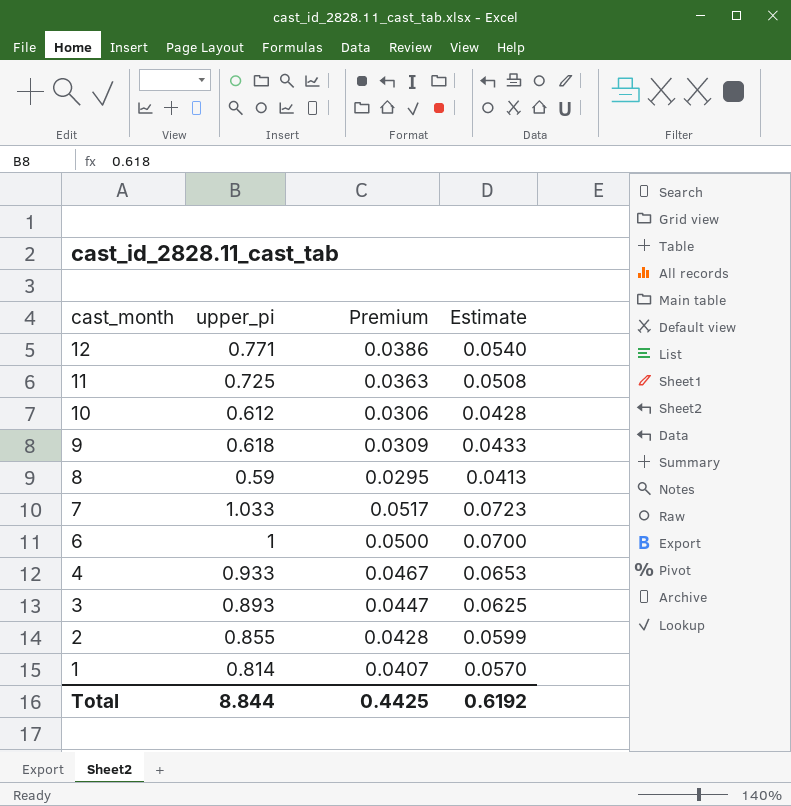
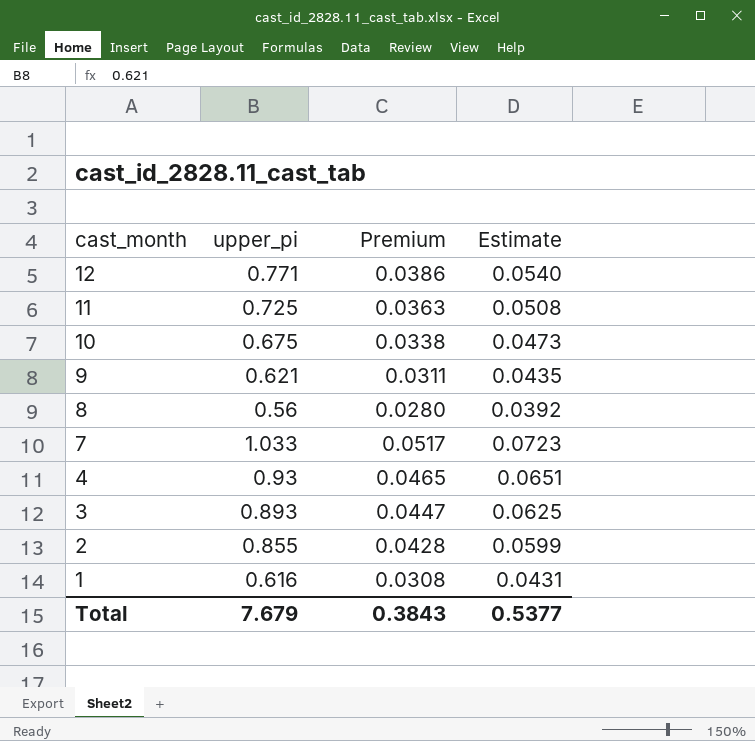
row 6: 1 | 0.0500 | 0.0700 -> none
10 | upper_pi: 0.612 -> 0.675
10 | Premium: 0.0306 -> 0.0338
10 | Estimate: 0.0428 -> 0.0473
9 | upper_pi: 0.618 -> 0.621
9 | Premium: 0.0309 -> 0.0311
9 | Estimate: 0.0433 -> 0.0435
8 | upper_pi: 0.59 -> 0.56
8 | Premium: 0.0295 -> 0.0280
8 | Estimate: 0.0413 -> 0.0392
4 | upper_pi: 0.933 -> 0.93
4 | Premium: 0.0467 -> 0.0465
4 | Estimate: 0.0653 -> 0.0651
1 | upper_pi: 0.814 -> 0.616
1 | Premium: 0.0407 -> 0.0308
1 | Estimate: 0.0570 -> 0.0431
Total | upper_pi: 8.844 -> 7.679
Total | Premium: 0.4425 -> 0.3843
Total | Estimate: 0.6192 -> 0.5377

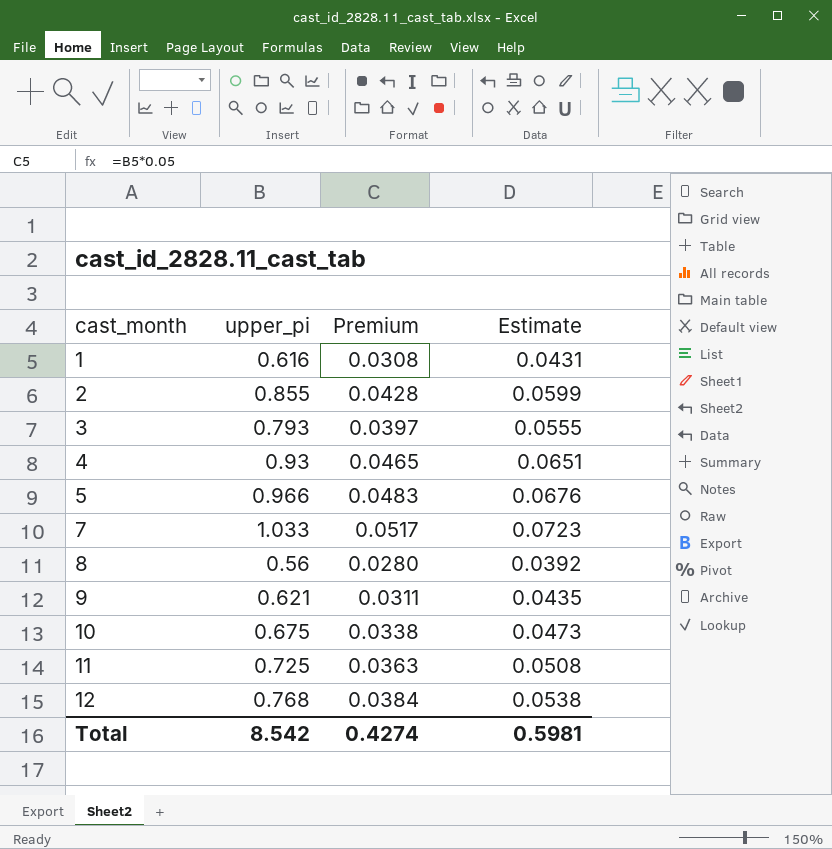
row order: cast_month descending -> cast_month ascending
3 | upper_pi: 0.893 -> 0.793
3 | Premium: 0.0447 -> 0.0397
3 | Estimate: 0.0625 -> 0.0555
row 5: none -> 0.966 | 0.0483 | 0.0676
12 | upper_pi: 0.771 -> 0.768
12 | Premium: 0.0386 -> 0.0384
12 | Estimate: 0.0540 -> 0.0538
Total | upper_pi: 7.679 -> 8.542
Total | Premium: 0.3843 -> 0.4274
Total | Estimate: 0.5377 -> 0.5981

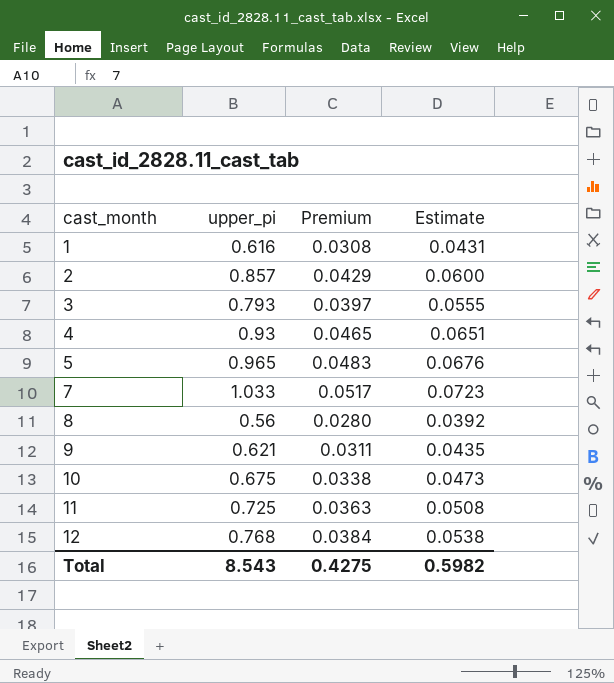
2 | upper_pi: 0.855 -> 0.857
2 | Premium: 0.0428 -> 0.0429
2 | Estimate: 0.0599 -> 0.0600
5 | upper_pi: 0.966 -> 0.965
Total | upper_pi: 8.542 -> 8.543
Total | Premium: 0.4274 -> 0.4275
Total | Estimate: 0.5981 -> 0.5982

